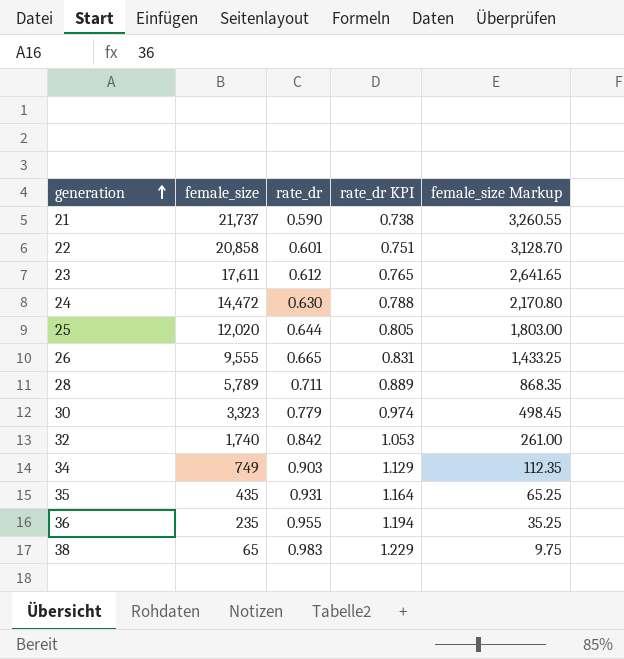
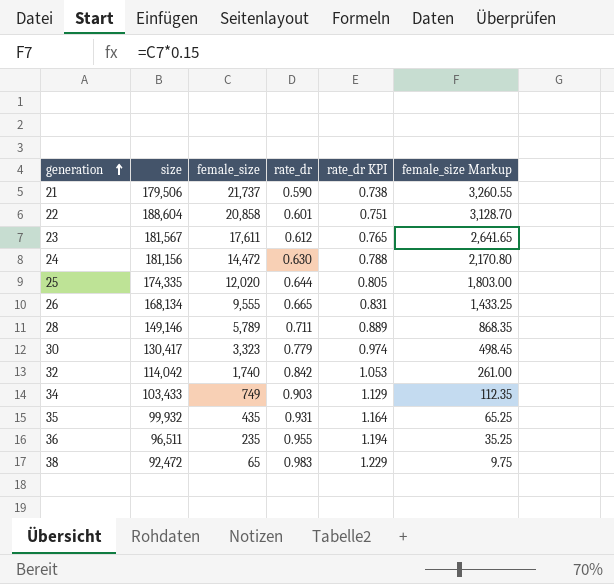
column size | position: none -> 2

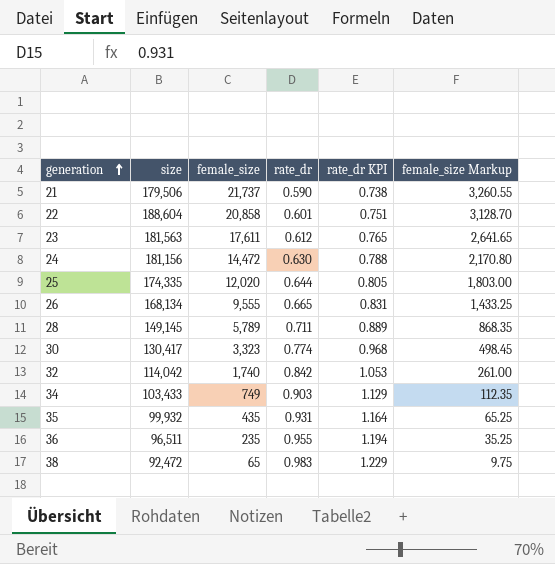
23 | size: 181,567 -> 181,563
28 | size: 149,146 -> 149,145
30 | rate_dr: 0.779 -> 0.774
30 | rate_dr KPI: 0.974 -> 0.968

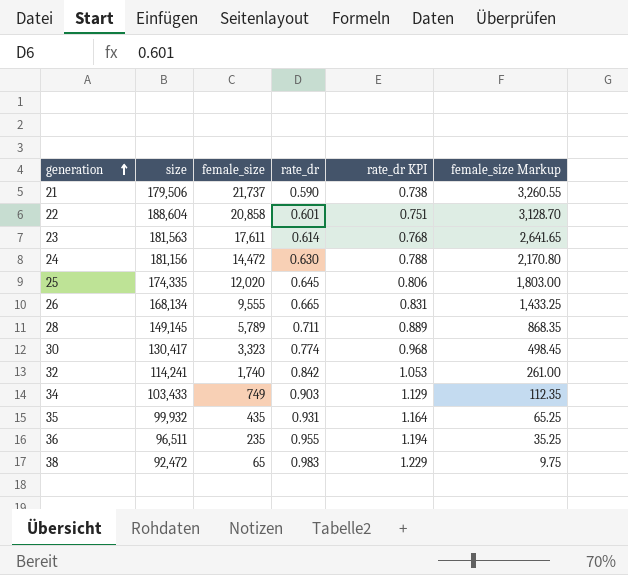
23 | rate_dr: 0.612 -> 0.614
23 | rate_dr KPI: 0.765 -> 0.768
25 | rate_dr: 0.644 -> 0.645
25 | rate_dr KPI: 0.805 -> 0.806
32 | size: 114,042 -> 114,241

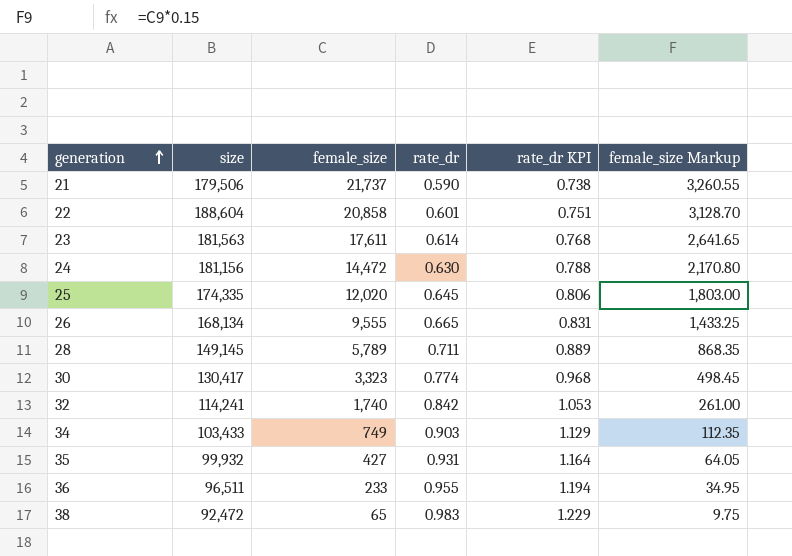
35 | female_size: 435 -> 427
35 | female_size Markup: 65.25 -> 64.05
36 | female_size: 235 -> 233
36 | female_size Markup: 35.25 -> 34.95

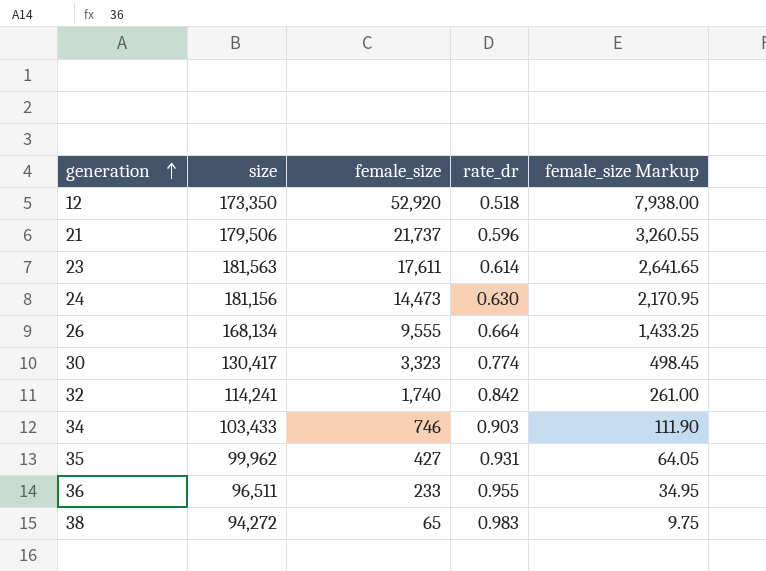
column rate_dr KPI | formula: [rate_dr] * 1.25 -> none
row 22: 188,604 | 20,858 | 0.601 | 0.751 | 3,128.70 -> none
row 25: 174,335 | 12,020 | 0.645 | 0.806 | 1,803.00 -> none
row 28: 149,145 | 5,789 | 0.711 | 0.889 | 868.35 -> none
row 12: none -> 173,350 | 52,920 | 0.518 | 7,938.00
21 | rate_dr: 0.590 -> 0.596
24 | female_size: 14,472 -> 14,473
24 | female_size Markup: 2,170.80 -> 2,170.95
26 | rate_dr: 0.665 -> 0.664
34 | female_size: 749 -> 746
34 | female_size Markup: 112.35 -> 111.90
35 | size: 99,932 -> 99,962
38 | size: 92,472 -> 94,272

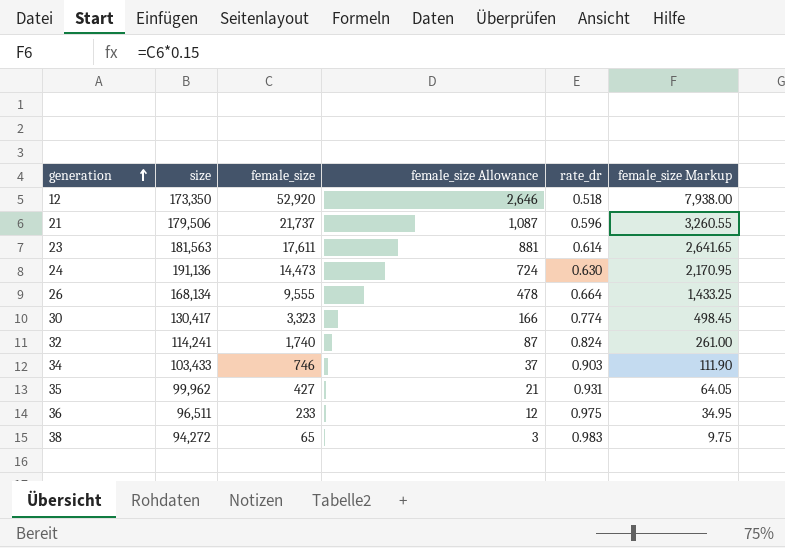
column female_size Allowance | formula: none -> [female_size] * 0.05
24 | size: 181,156 -> 191,136
32 | rate_dr: 0.842 -> 0.824
36 | rate_dr: 0.955 -> 0.975

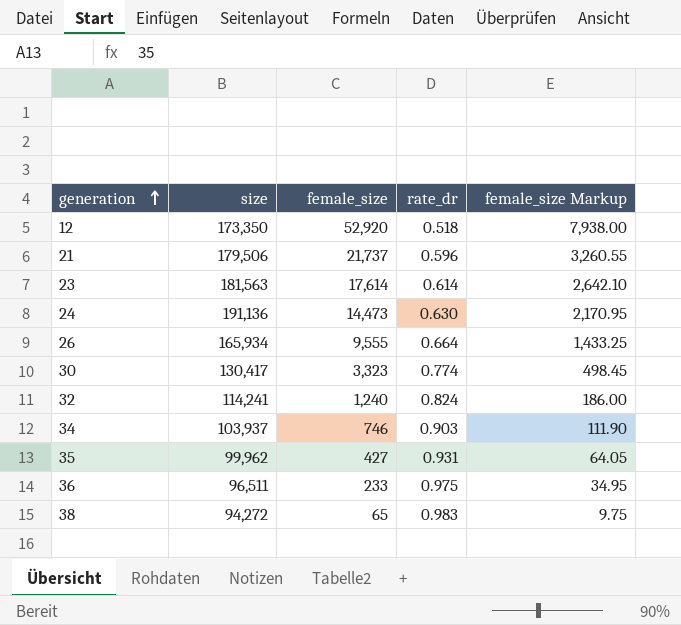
column female_size Allowance | formula: [female_size] * 0.05 -> none
23 | female_size: 17,611 -> 17,614
23 | female_size Markup: 2,641.65 -> 2,642.10
26 | size: 168,134 -> 165,934
32 | female_size: 1,740 -> 1,240
32 | female_size Markup: 261.00 -> 186.00
34 | size: 103,433 -> 103,937

